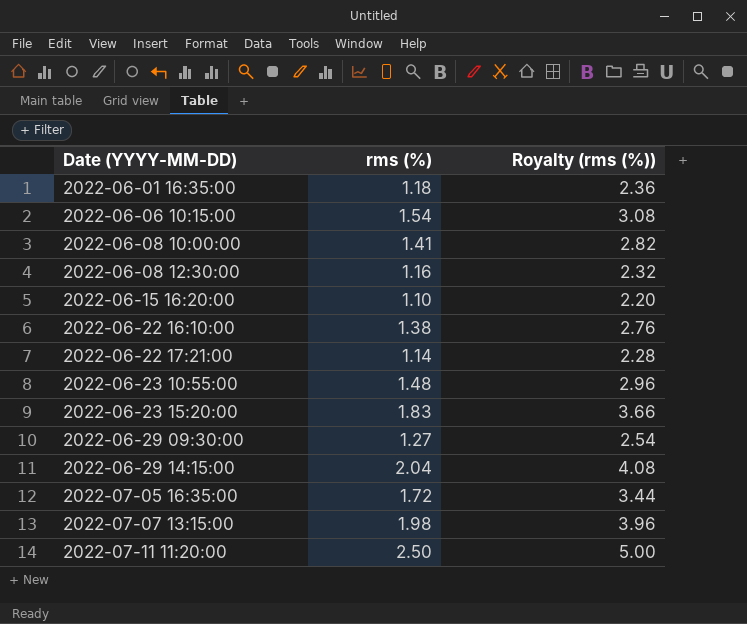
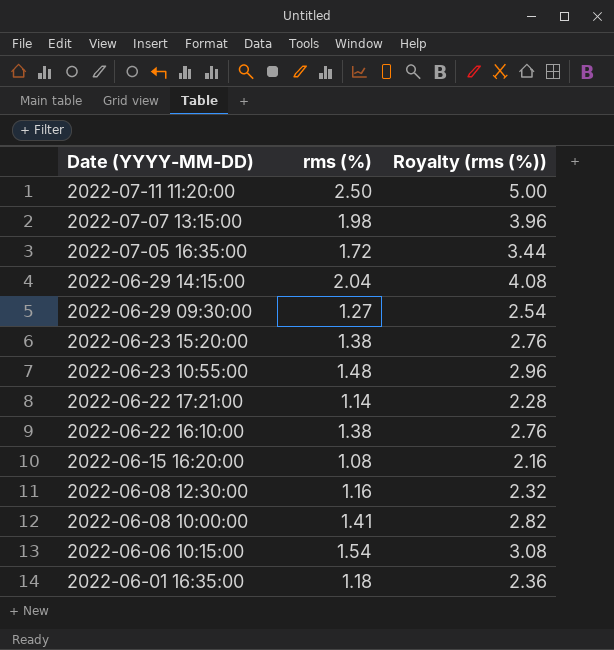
row order: Date (YYYY-MM-DD) ascending -> Date (YYYY-MM-DD) descending
2022-06-23 15:20:00 | rms (%): 1.83 -> 1.38
2022-06-23 15:20:00 | Royalty (rms (%)): 3.66 -> 2.76
2022-06-15 16:20:00 | rms (%): 1.10 -> 1.08
2022-06-15 16:20:00 | Royalty (rms (%)): 2.20 -> 2.16

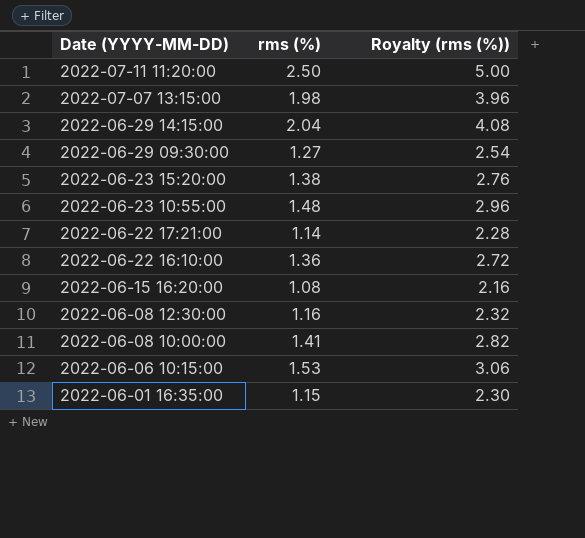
row 2022-07-05 16:35:00: 1.72 | 3.44 -> none
2022-06-22 16:10:00 | rms (%): 1.38 -> 1.36
2022-06-22 16:10:00 | Royalty (rms (%)): 2.76 -> 2.72
2022-06-06 10:15:00 | rms (%): 1.54 -> 1.53
2022-06-06 10:15:00 | Royalty (rms (%)): 3.08 -> 3.06
2022-06-01 16:35:00 | rms (%): 1.18 -> 1.15
2022-06-01 16:35:00 | Royalty (rms (%)): 2.36 -> 2.30

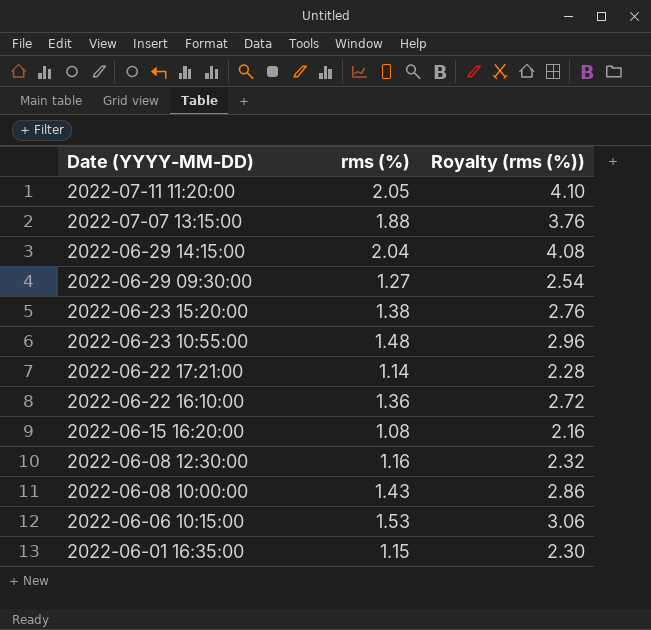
2022-07-11 11:20:00 | rms (%): 2.50 -> 2.05
2022-07-11 11:20:00 | Royalty (rms (%)): 5.00 -> 4.10
2022-07-07 13:15:00 | rms (%): 1.98 -> 1.88
2022-07-07 13:15:00 | Royalty (rms (%)): 3.96 -> 3.76
2022-06-08 10:00:00 | rms (%): 1.41 -> 1.43
2022-06-08 10:00:00 | Royalty (rms (%)): 2.82 -> 2.86

